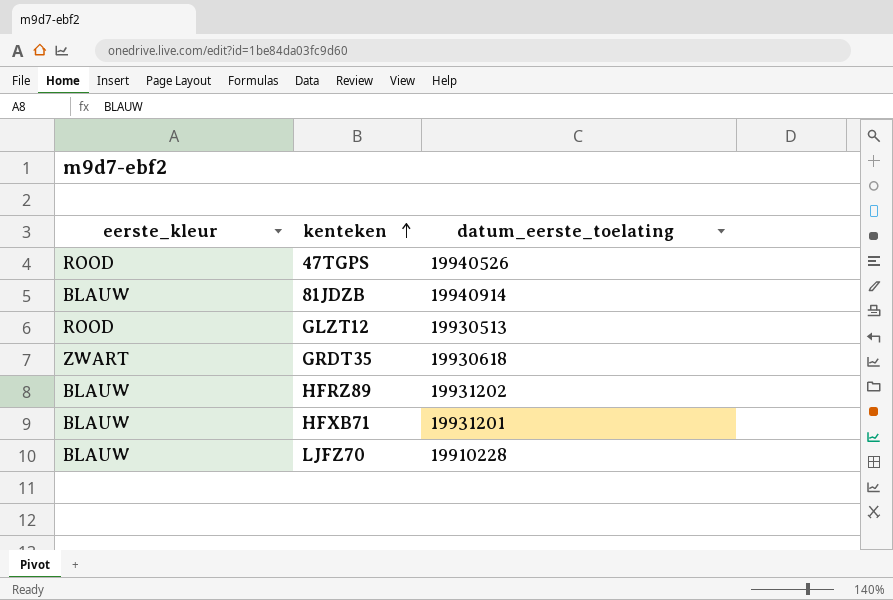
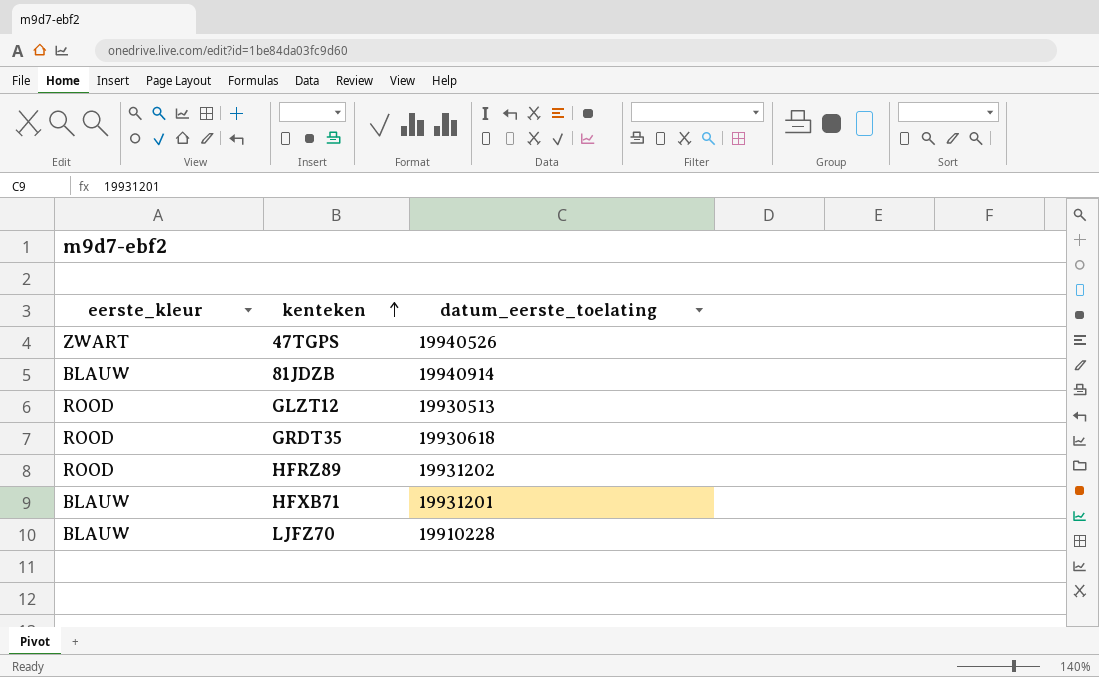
47TGPS | eerste_kleur: ROOD -> ZWART
GRDT35 | eerste_kleur: ZWART -> ROOD
HFRZ89 | eerste_kleur: BLAUW -> ROOD

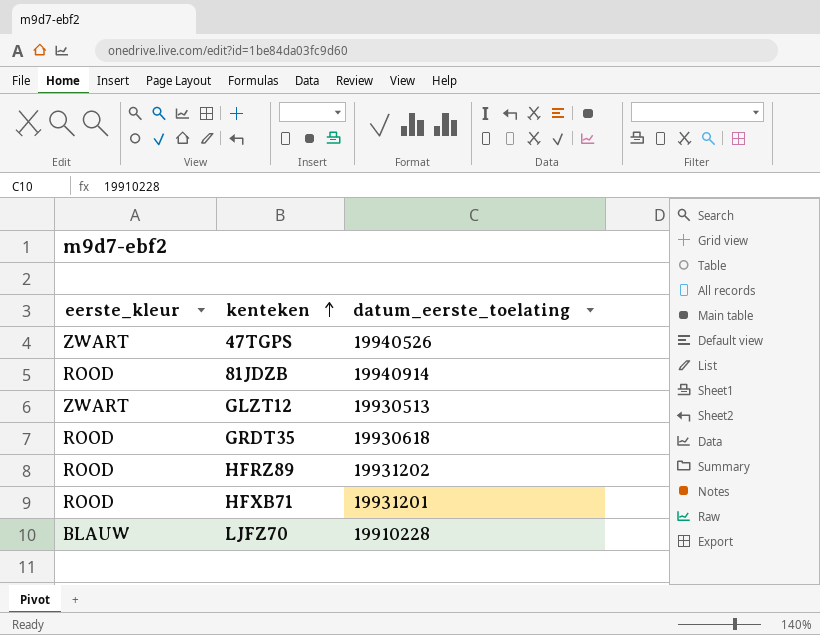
81JDZB | eerste_kleur: BLAUW -> ROOD
GLZT12 | eerste_kleur: ROOD -> ZWART
HFXB71 | eerste_kleur: BLAUW -> ROOD

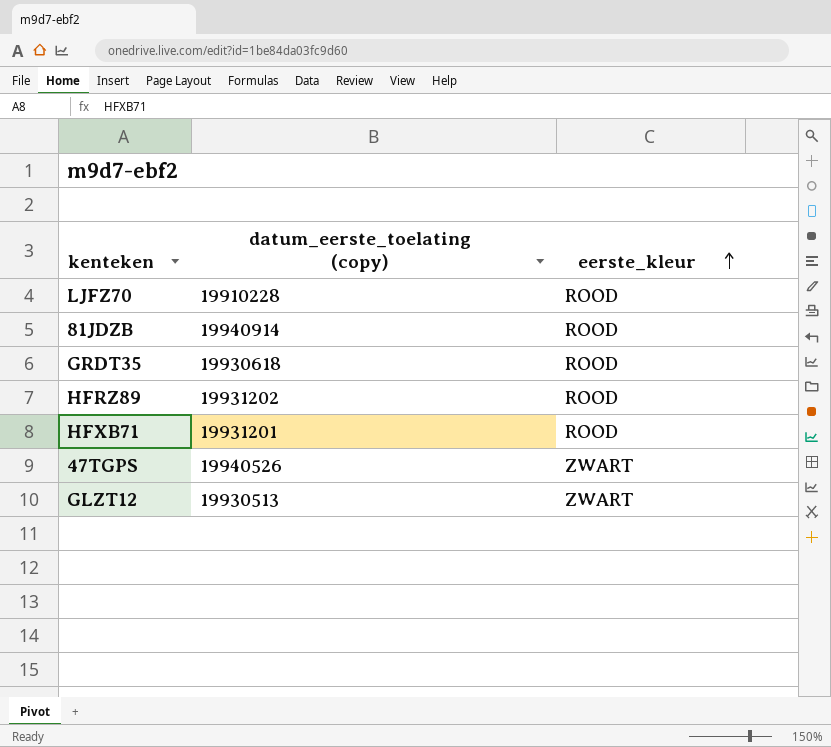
row order: kenteken ascending -> eerste_kleur ascending
column name: datum_eerste_toelating -> datum_eerste_toelating (copy)
column eerste_kleur | position: 1 -> 3
LJFZ70 | eerste_kleur: BLAUW -> ROOD

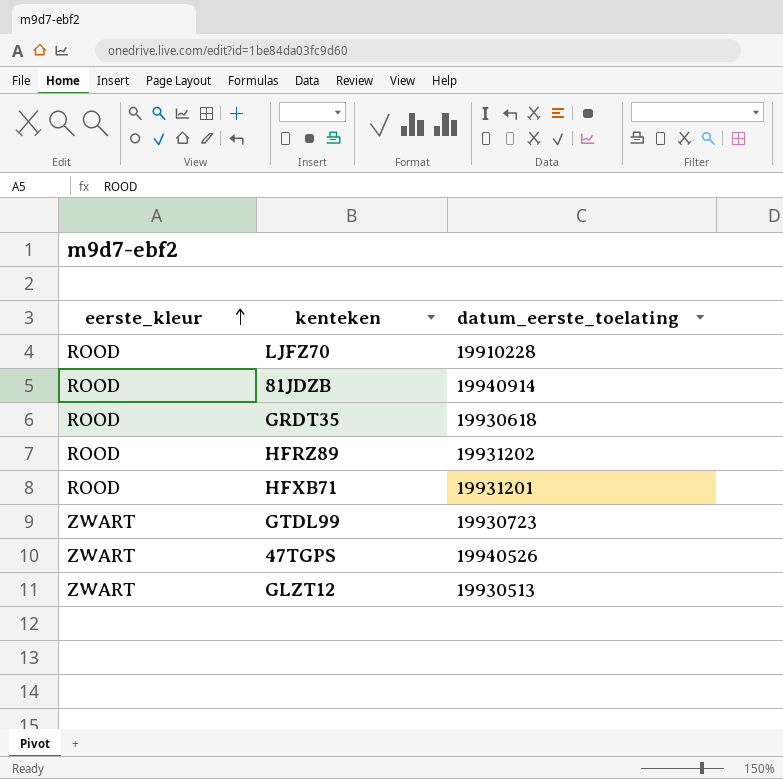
column eerste_kleur | position: 3 -> 1
column name: datum_eerste_toelating (copy) -> datum_eerste_toelating
row GTDL99: none -> ZWART | 19930723

